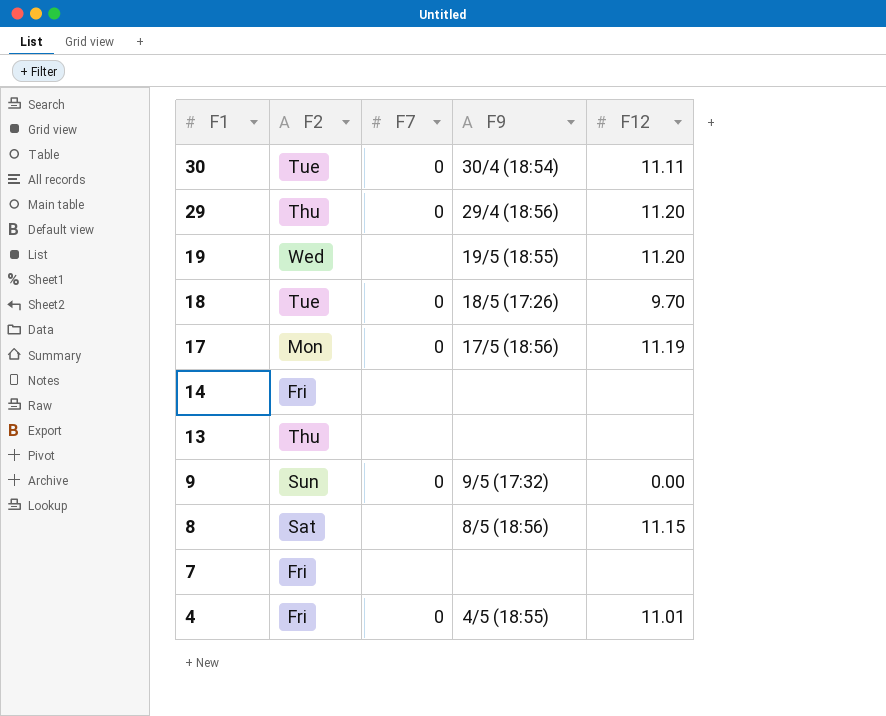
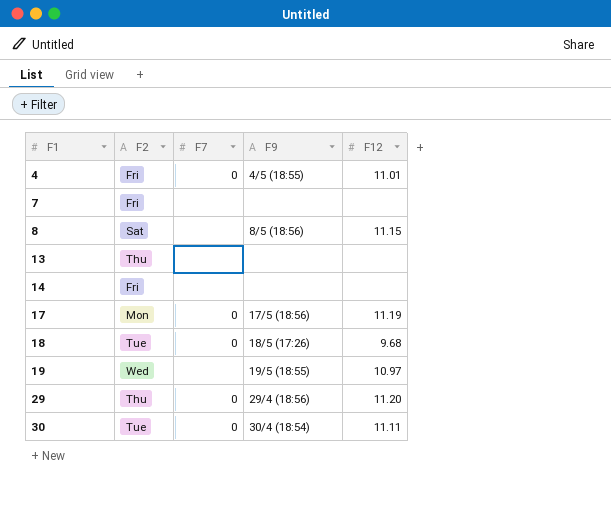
row order: F1 descending -> F1 ascending
row 9: Sun | 0 | 9/5 (17:32) | 0.00 -> none
18 | F12: 9.70 -> 9.68
19 | F12: 11.20 -> 10.97

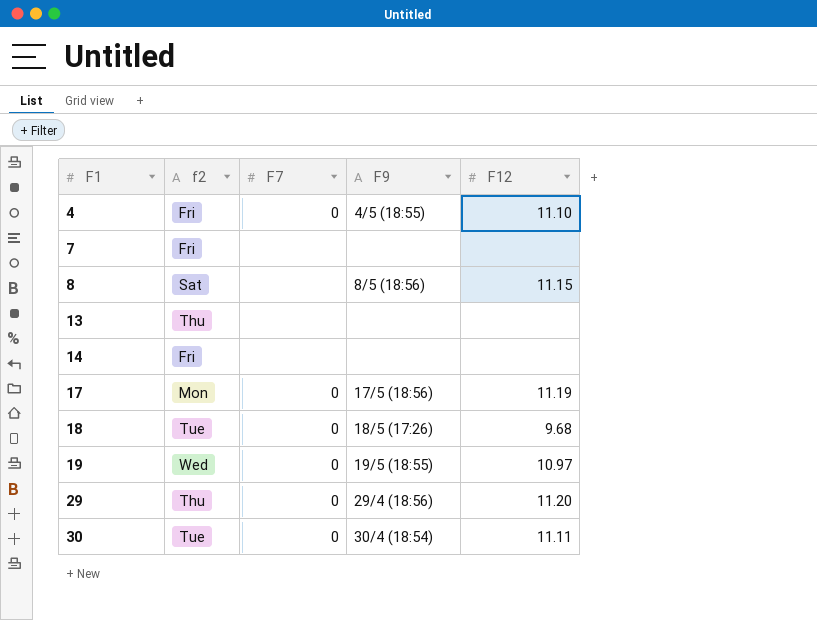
column name: F2 -> f2
4 | F12: 11.01 -> 11.10
19 | F7: none -> 0

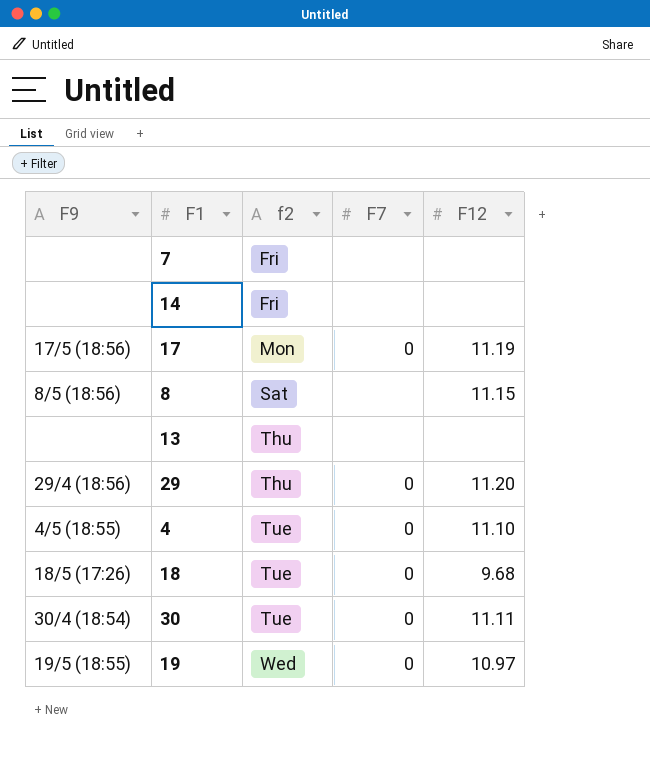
row order: F1 ascending -> f2 ascending
column F9 | position: 4 -> 1
4 | f2: Fri -> Tue

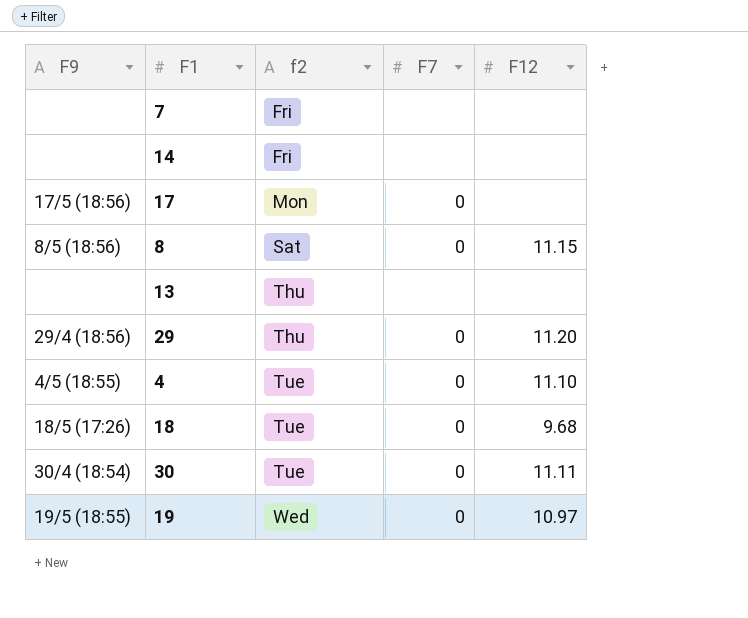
17 | F12: 11.19 -> none
8 | F7: none -> 0

